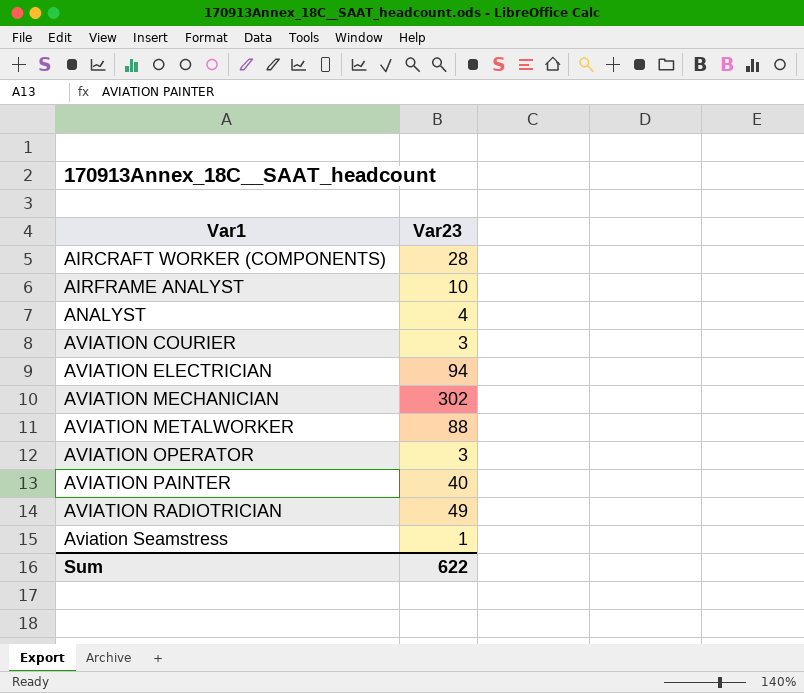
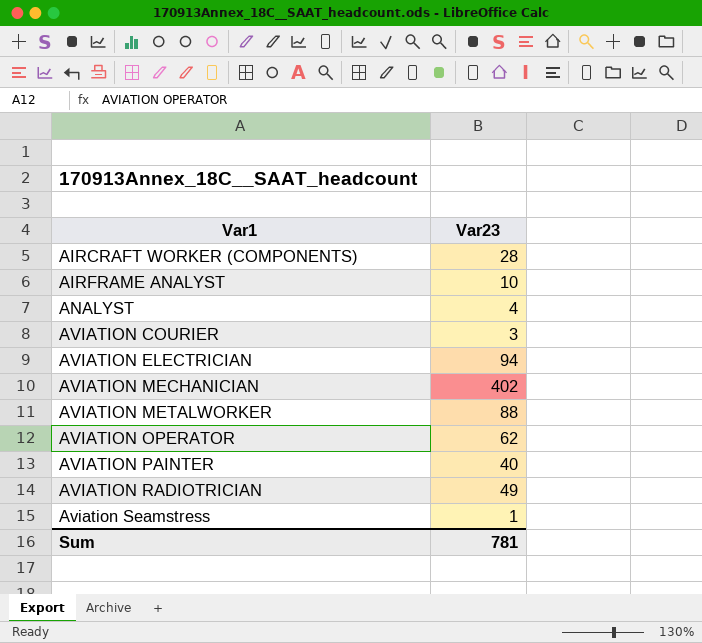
AVIATION MECHANICIAN | Var23: 302 -> 402
AVIATION OPERATOR | Var23: 3 -> 62
Sum | Var23: 622 -> 781

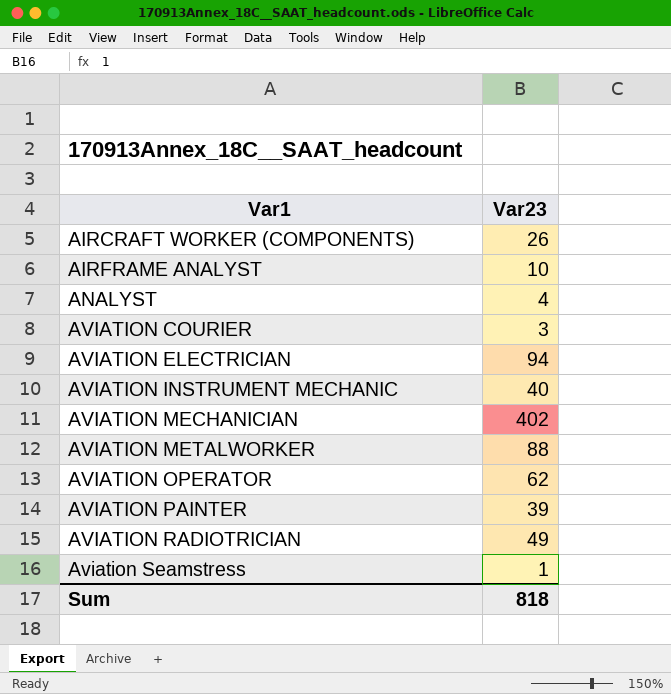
AIRCRAFT WORKER (COMPONENTS) | Var23: 28 -> 26
row AVIATION INSTRUMENT MECHANIC: none -> 40
AVIATION PAINTER | Var23: 40 -> 39
Sum | Var23: 781 -> 818

